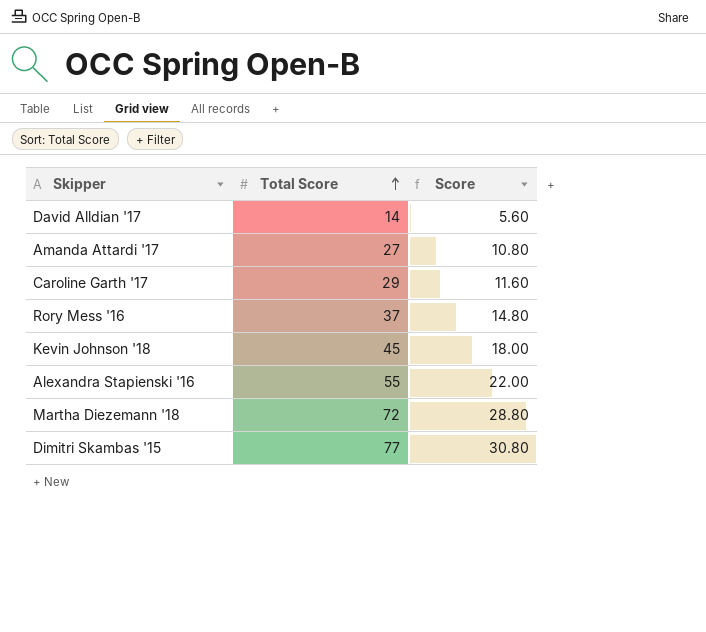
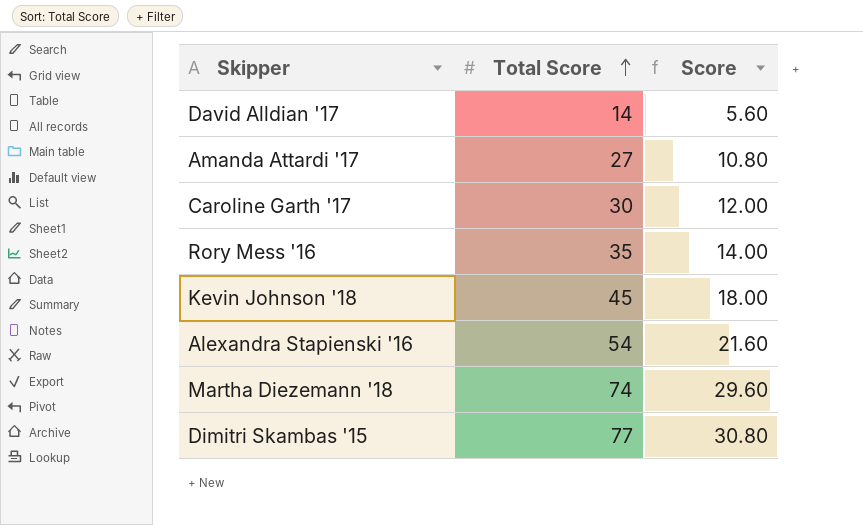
Caroline Garth '17 | Total Score: 29 -> 30
Caroline Garth '17 | Score: 11.60 -> 12.00
Rory Mess '16 | Total Score: 37 -> 35
Rory Mess '16 | Score: 14.80 -> 14.00
Alexandra Stapienski '16 | Total Score: 55 -> 54
Alexandra Stapienski '16 | Score: 22.00 -> 21.60
Martha Diezemann '18 | Total Score: 72 -> 74
Martha Diezemann '18 | Score: 28.80 -> 29.60

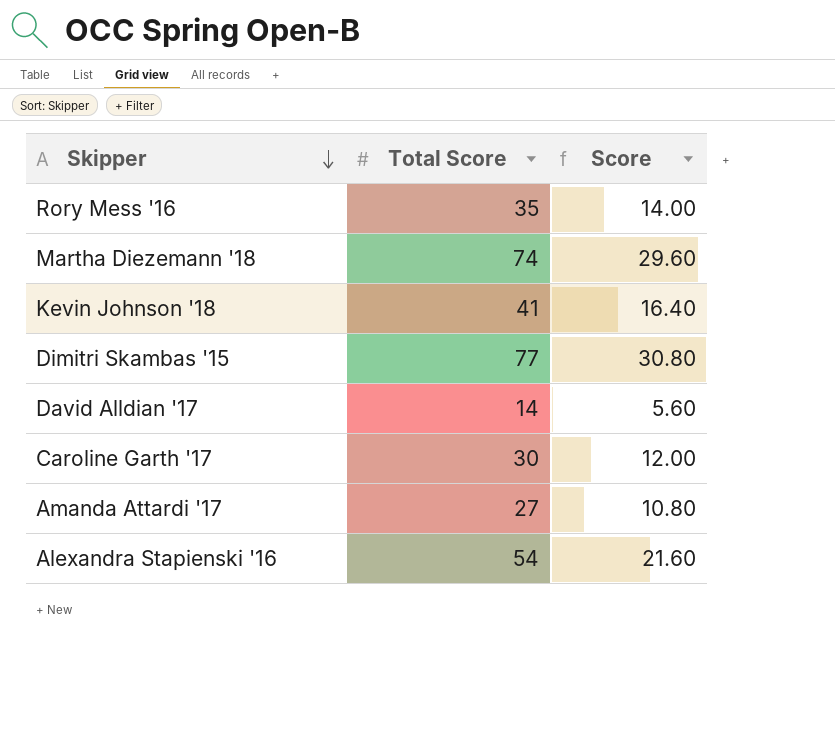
row order: Total Score ascending -> Skipper descending
Kevin Johnson '18 | Total Score: 45 -> 41
Kevin Johnson '18 | Score: 18.00 -> 16.40

